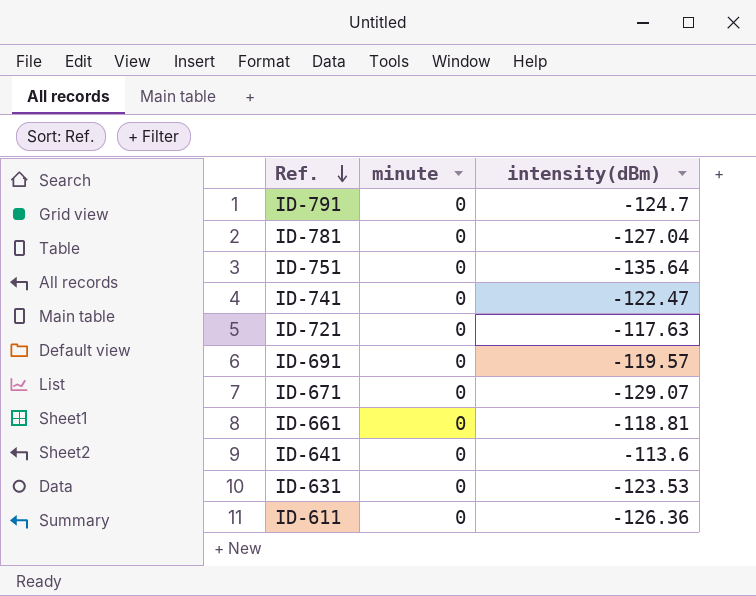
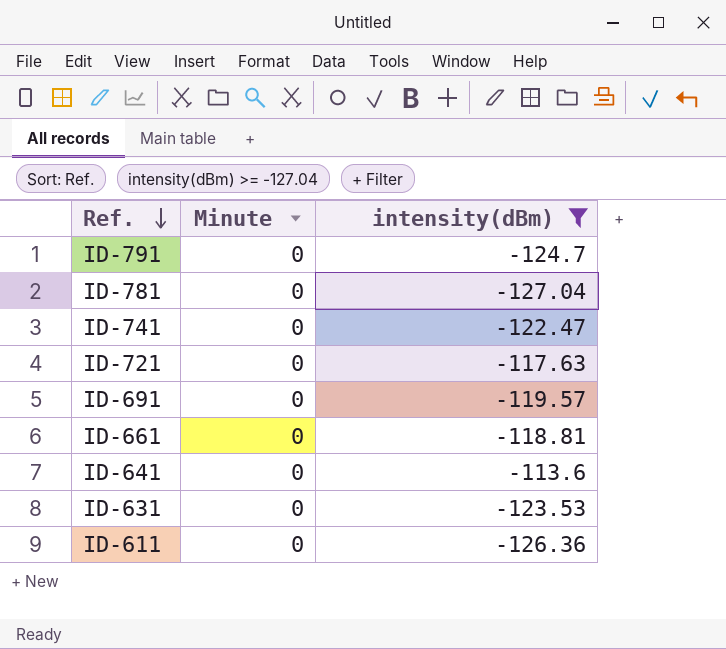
filter: none -> intensity(dBm) >= -127.04
column name: minute -> Minute

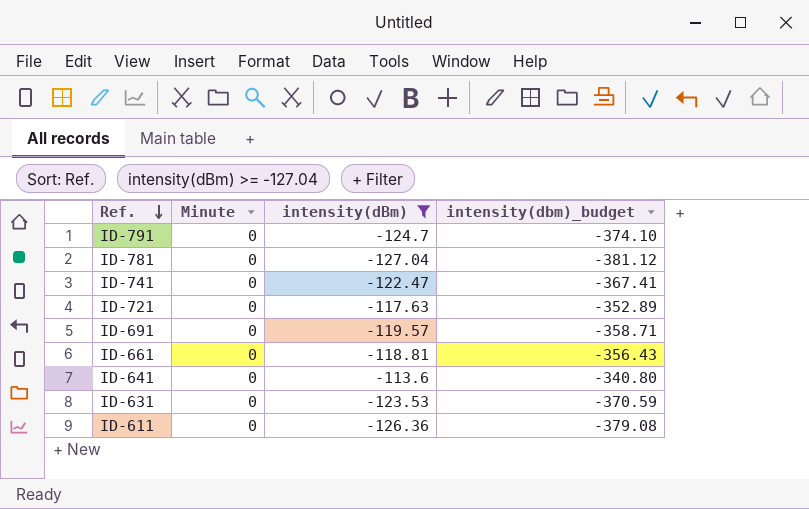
column intensity(dbm)_budget | formula: none -> [intensity(dBm)] * 3

